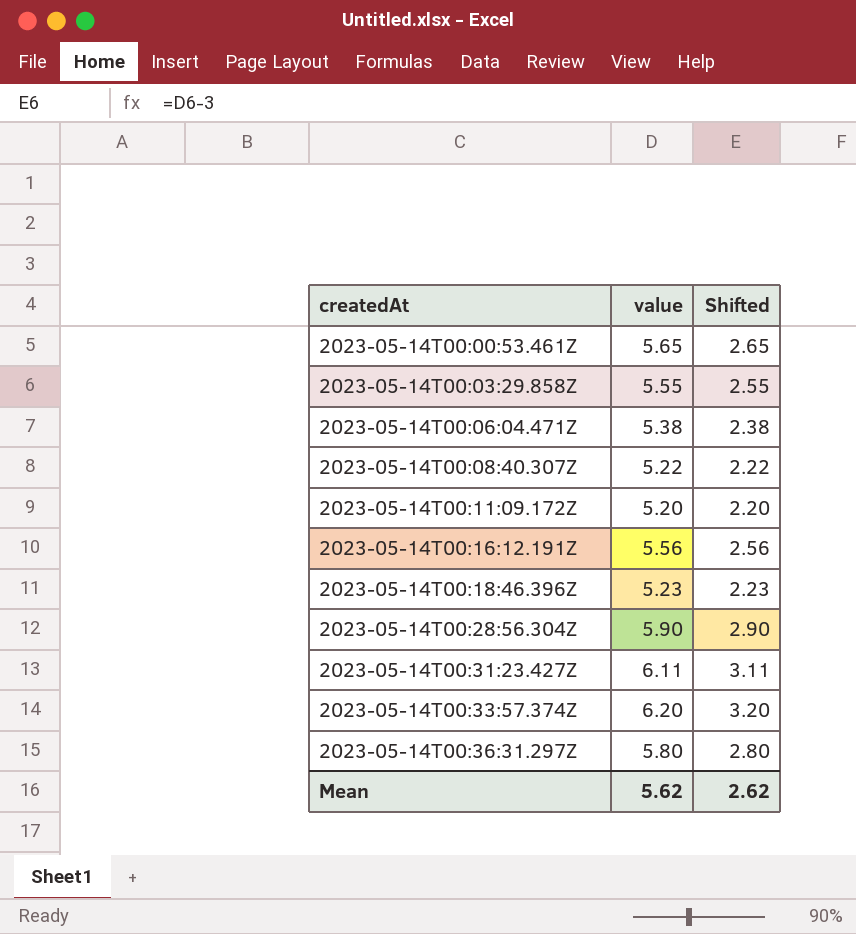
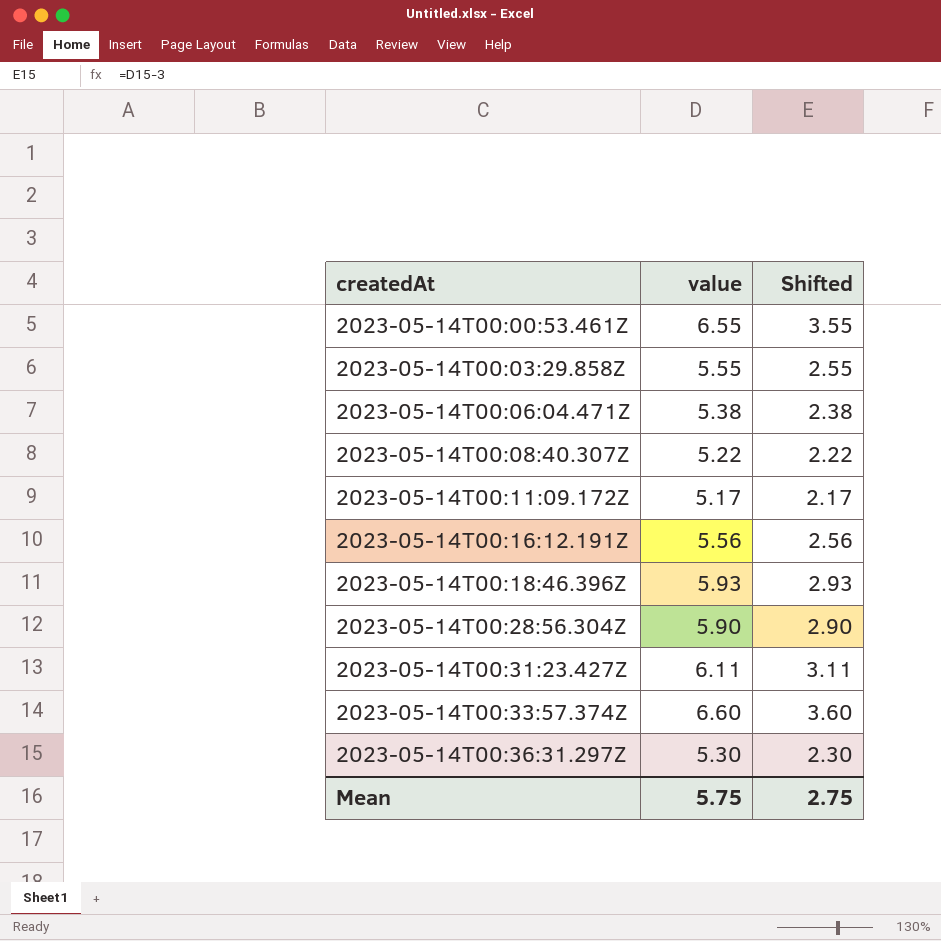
2023-05-14T00:00:53.461Z | value: 5.65 -> 6.55
2023-05-14T00:00:53.461Z | Shifted: 2.65 -> 3.55
2023-05-14T00:11:09.172Z | value: 5.20 -> 5.17
2023-05-14T00:11:09.172Z | Shifted: 2.20 -> 2.17
2023-05-14T00:18:46.396Z | value: 5.23 -> 5.93
2023-05-14T00:18:46.396Z | Shifted: 2.23 -> 2.93
2023-05-14T00:33:57.374Z | value: 6.20 -> 6.60
2023-05-14T00:33:57.374Z | Shifted: 3.20 -> 3.60
2023-05-14T00:36:31.297Z | value: 5.80 -> 5.30
2023-05-14T00:36:31.297Z | Shifted: 2.80 -> 2.30
Mean | value: 5.62 -> 5.75
Mean | Shifted: 2.62 -> 2.75

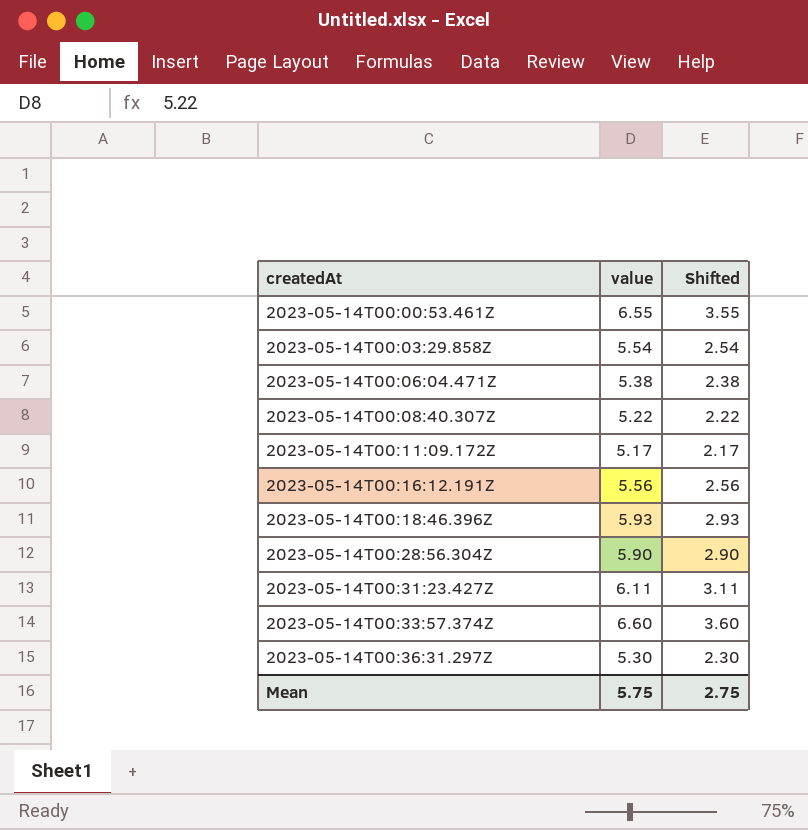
2023-05-14T00:03:29.858Z | value: 5.55 -> 5.54
2023-05-14T00:03:29.858Z | Shifted: 2.55 -> 2.54

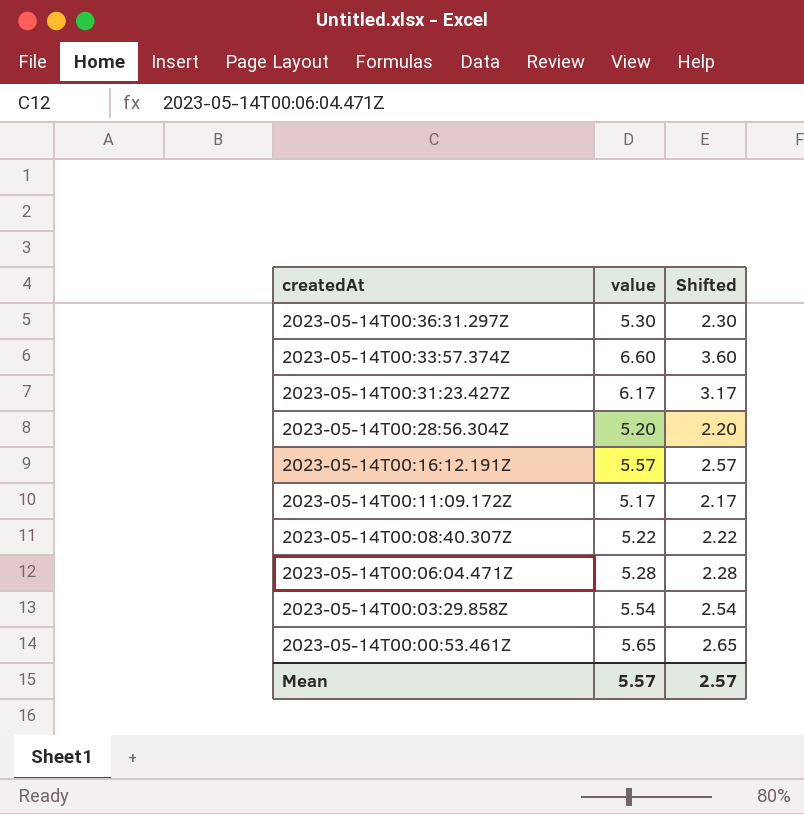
row order: createdAt ascending -> createdAt descending
row 2023-05-14T00:18:46.396Z: 5.93 | 2.93 -> none
2023-05-14T00:31:23.427Z | value: 6.11 -> 6.17
2023-05-14T00:31:23.427Z | Shifted: 3.11 -> 3.17
2023-05-14T00:28:56.304Z | value: 5.90 -> 5.20
2023-05-14T00:28:56.304Z | Shifted: 2.90 -> 2.20
2023-05-14T00:16:12.191Z | value: 5.56 -> 5.57
2023-05-14T00:16:12.191Z | Shifted: 2.56 -> 2.57
2023-05-14T00:06:04.471Z | value: 5.38 -> 5.28
2023-05-14T00:06:04.471Z | Shifted: 2.38 -> 2.28
2023-05-14T00:00:53.461Z | value: 6.55 -> 5.65
2023-05-14T00:00:53.461Z | Shifted: 3.55 -> 2.65
Mean | value: 5.75 -> 5.57
Mean | Shifted: 2.75 -> 2.57

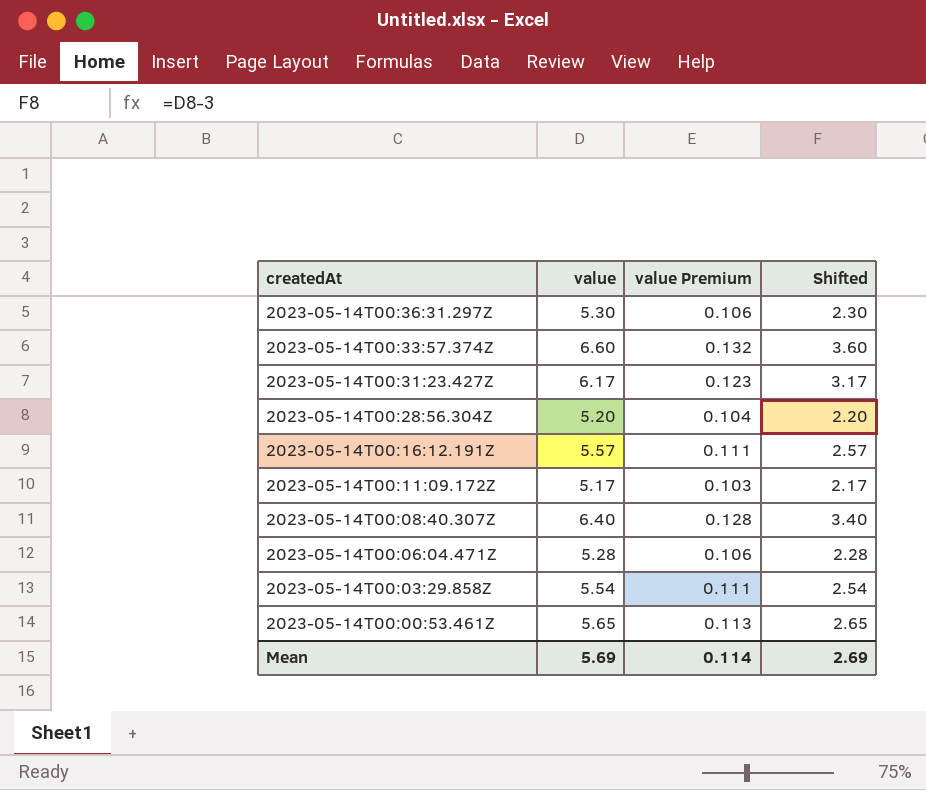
column value Premium | formula: none -> [value] * 0.02
2023-05-14T00:08:40.307Z | value: 5.22 -> 6.40
2023-05-14T00:08:40.307Z | Shifted: 2.22 -> 3.40
Mean | value: 5.57 -> 5.69
Mean | Shifted: 2.57 -> 2.69

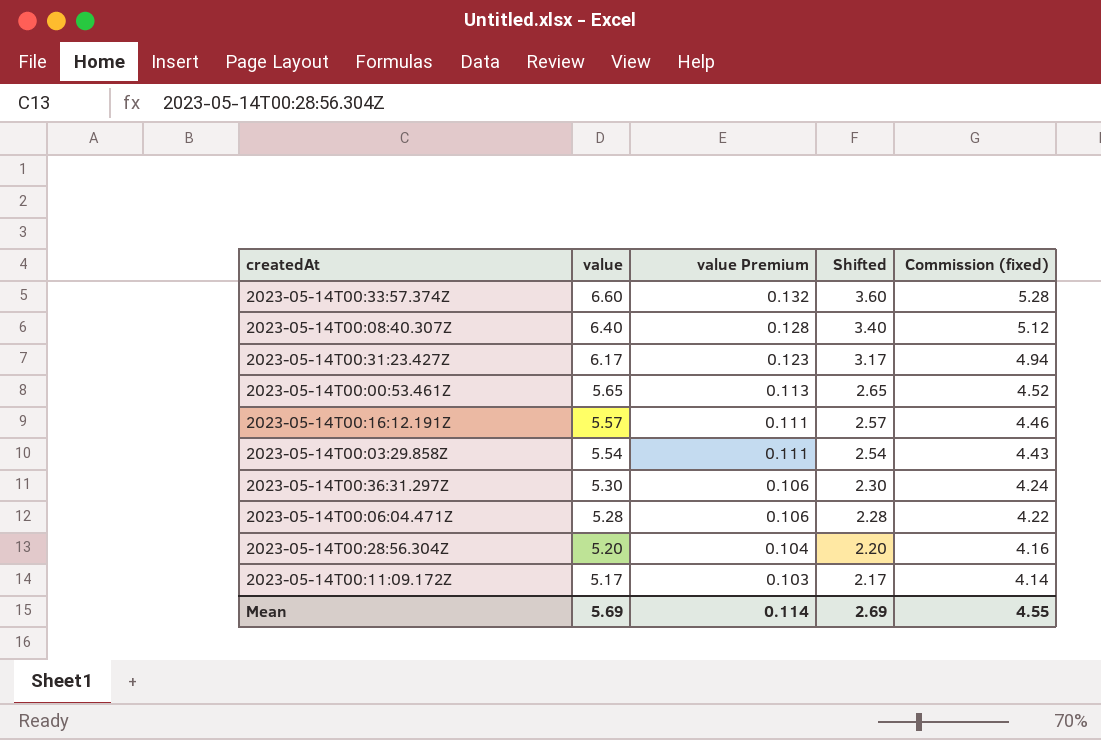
row order: createdAt descending -> value descending
column Commission (fixed) | formula: none -> [value] * 0.8

